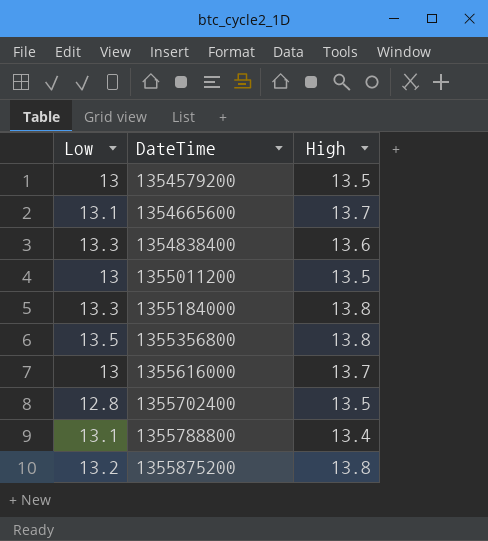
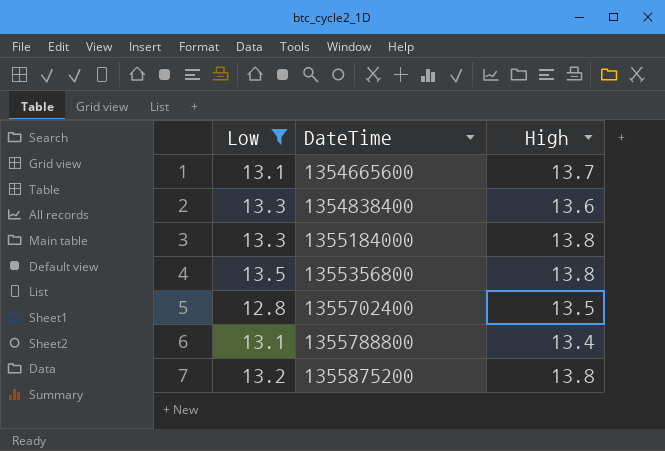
filter: none -> Low != 13

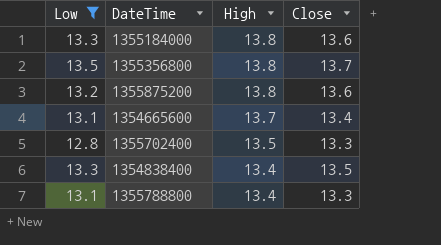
row order: DateTime ascending -> High descending
column Close | position: none -> 4
1354838400 | High: 13.6 -> 13.4

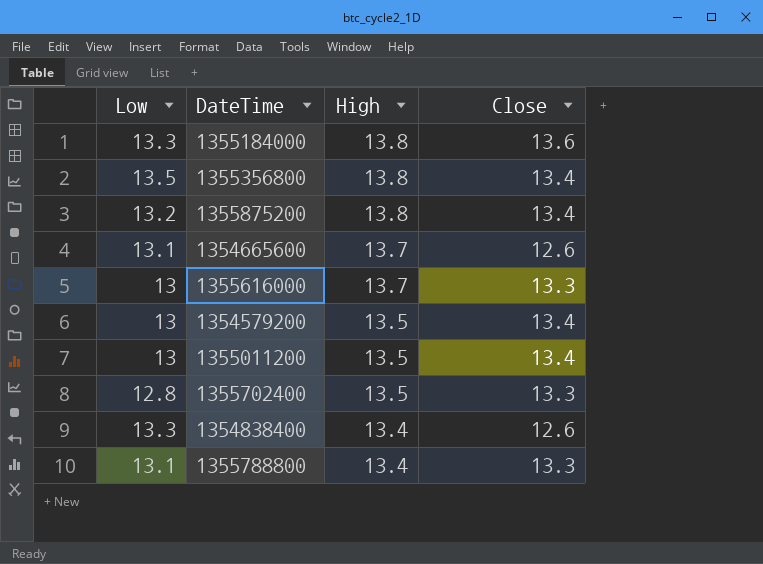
filter: Low != 13 -> none
1355356800 | Close: 13.7 -> 13.4
1355875200 | Close: 13.6 -> 13.4
1354665600 | Close: 13.4 -> 12.6
1354838400 | Close: 13.5 -> 12.6

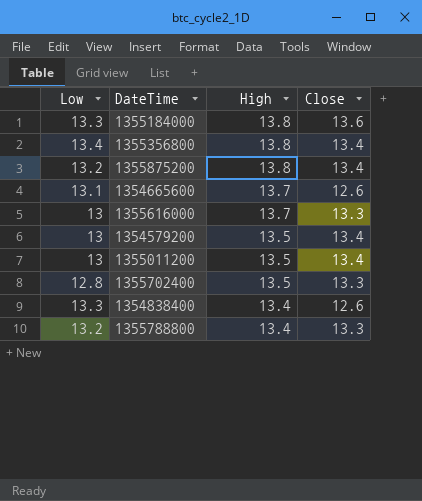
1355356800 | Low: 13.5 -> 13.4
1355788800 | Low: 13.1 -> 13.2

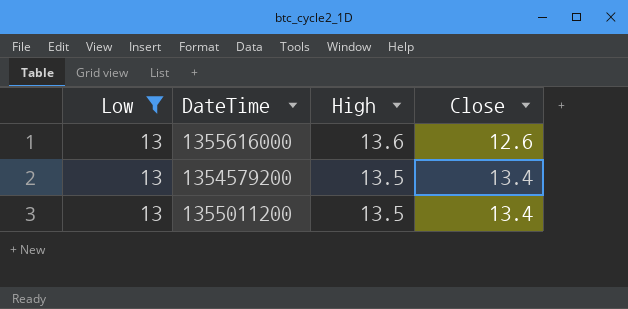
filter: none -> Low = 13
1355616000 | High: 13.7 -> 13.6
1355616000 | Close: 13.3 -> 12.6

